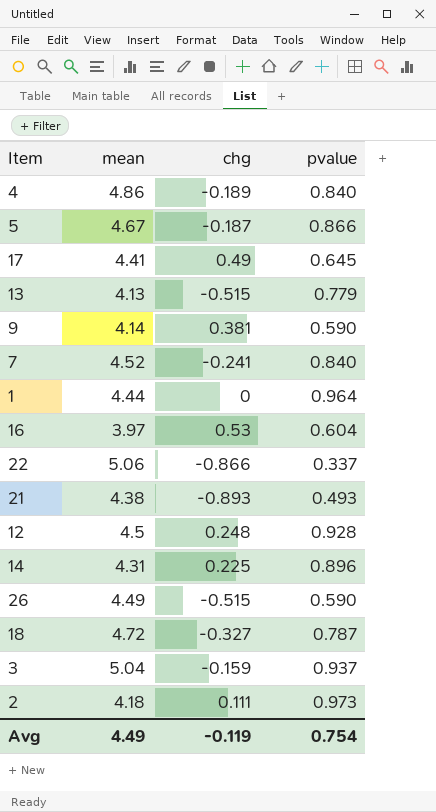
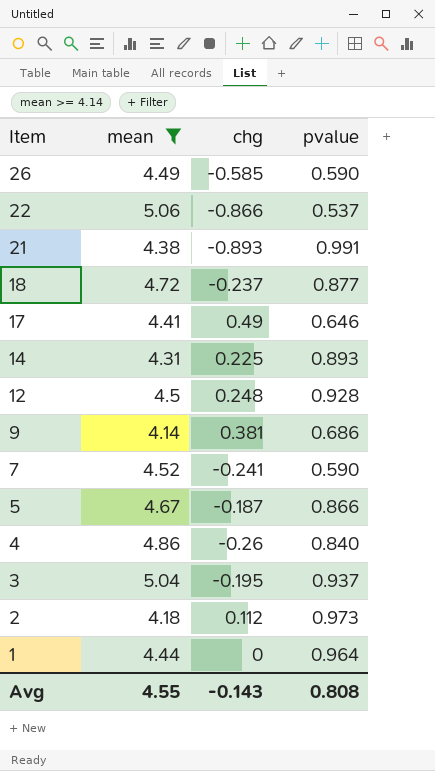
filter: none -> mean >= 4.14
row order: none -> Item descending
26 | chg: -0.515 -> -0.585
22 | pvalue: 0.337 -> 0.537
21 | pvalue: 0.493 -> 0.991
18 | chg: -0.327 -> -0.237
18 | pvalue: 0.787 -> 0.877
17 | pvalue: 0.645 -> 0.646
14 | pvalue: 0.896 -> 0.893
9 | pvalue: 0.590 -> 0.686
7 | pvalue: 0.840 -> 0.590
4 | chg: -0.189 -> -0.26
3 | chg: -0.159 -> -0.195
2 | chg: 0.111 -> 0.112
Avg | mean: 4.49 -> 4.55
Avg | chg: -0.119 -> -0.143
Avg | pvalue: 0.754 -> 0.808

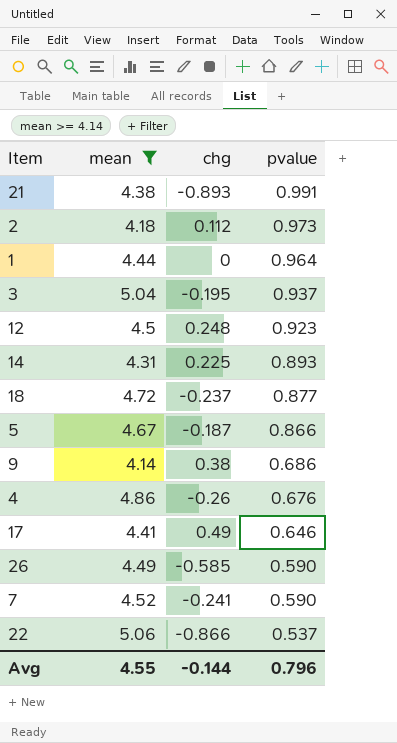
row order: Item descending -> pvalue descending
12 | pvalue: 0.928 -> 0.923
9 | chg: 0.381 -> 0.38
4 | pvalue: 0.840 -> 0.676
Avg | chg: -0.143 -> -0.144
Avg | pvalue: 0.808 -> 0.796

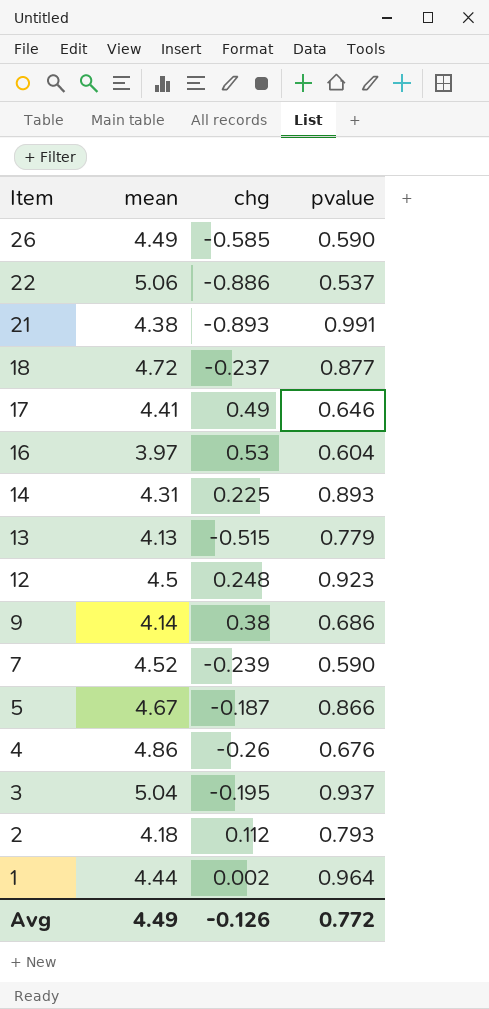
filter: mean >= 4.14 -> none
row order: pvalue descending -> Item descending
22 | chg: -0.866 -> -0.886
7 | chg: -0.241 -> -0.239
2 | pvalue: 0.973 -> 0.793
1 | chg: 0 -> 0.002
Avg | mean: 4.55 -> 4.49
Avg | chg: -0.144 -> -0.126
Avg | pvalue: 0.796 -> 0.772

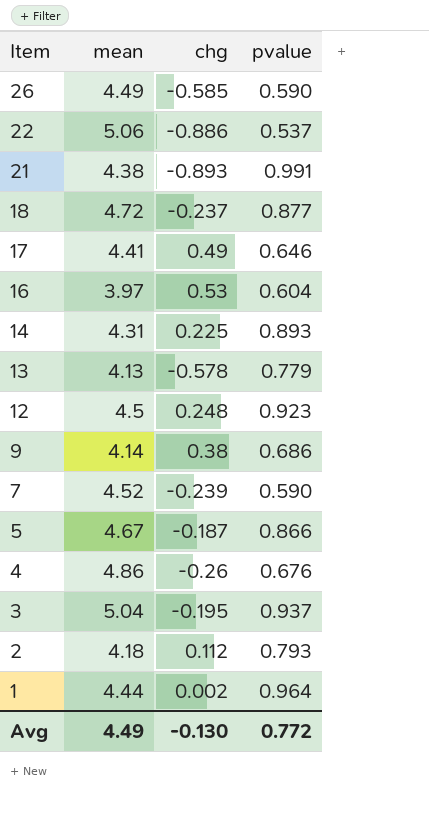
13 | chg: -0.515 -> -0.578
Avg | chg: -0.126 -> -0.130

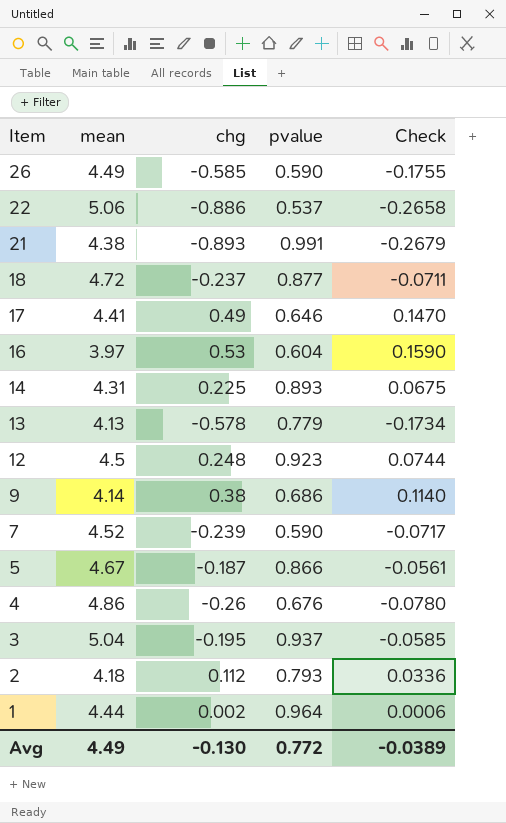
column Check | formula: none -> [chg] * 0.3

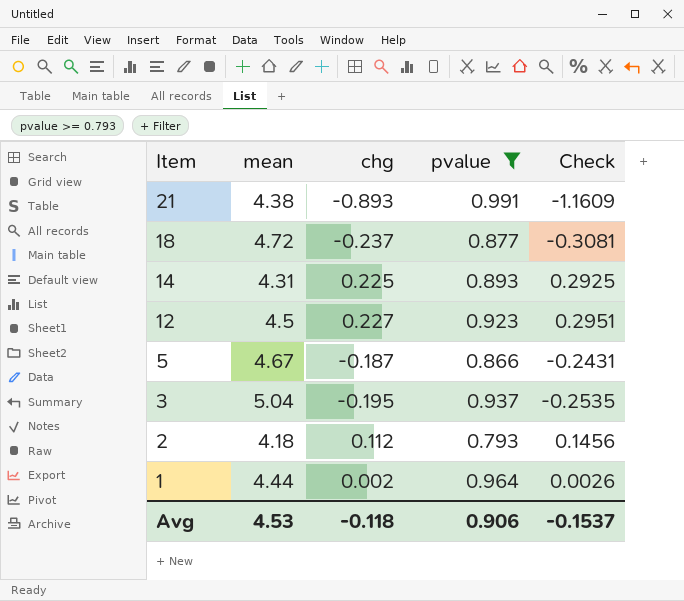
filter: none -> pvalue >= 0.793
column Check | formula: [chg] * 0.3 -> [chg] * 1.3
12 | chg: 0.248 -> 0.227
Avg | mean: 4.49 -> 4.53
Avg | chg: -0.130 -> -0.118
Avg | pvalue: 0.772 -> 0.906
Avg | Check: -0.0389 -> -0.1537

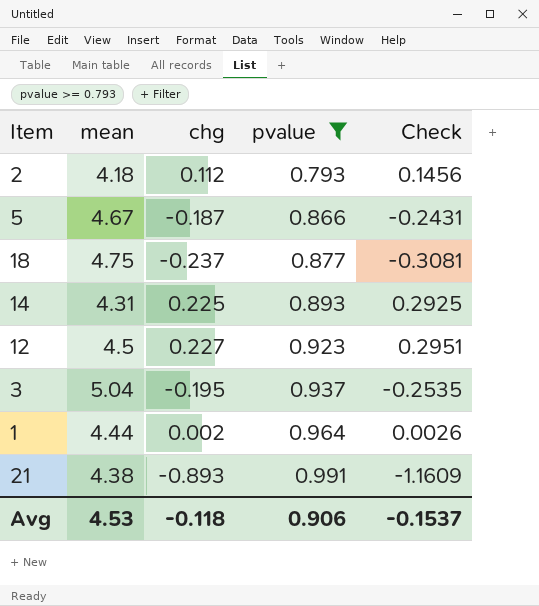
row order: Item descending -> pvalue ascending
18 | mean: 4.72 -> 4.75

